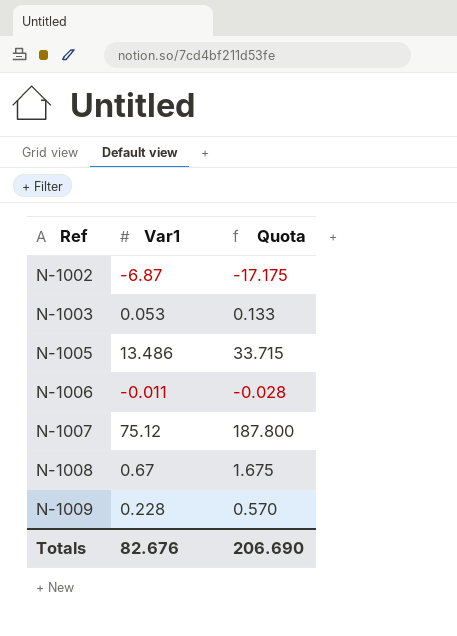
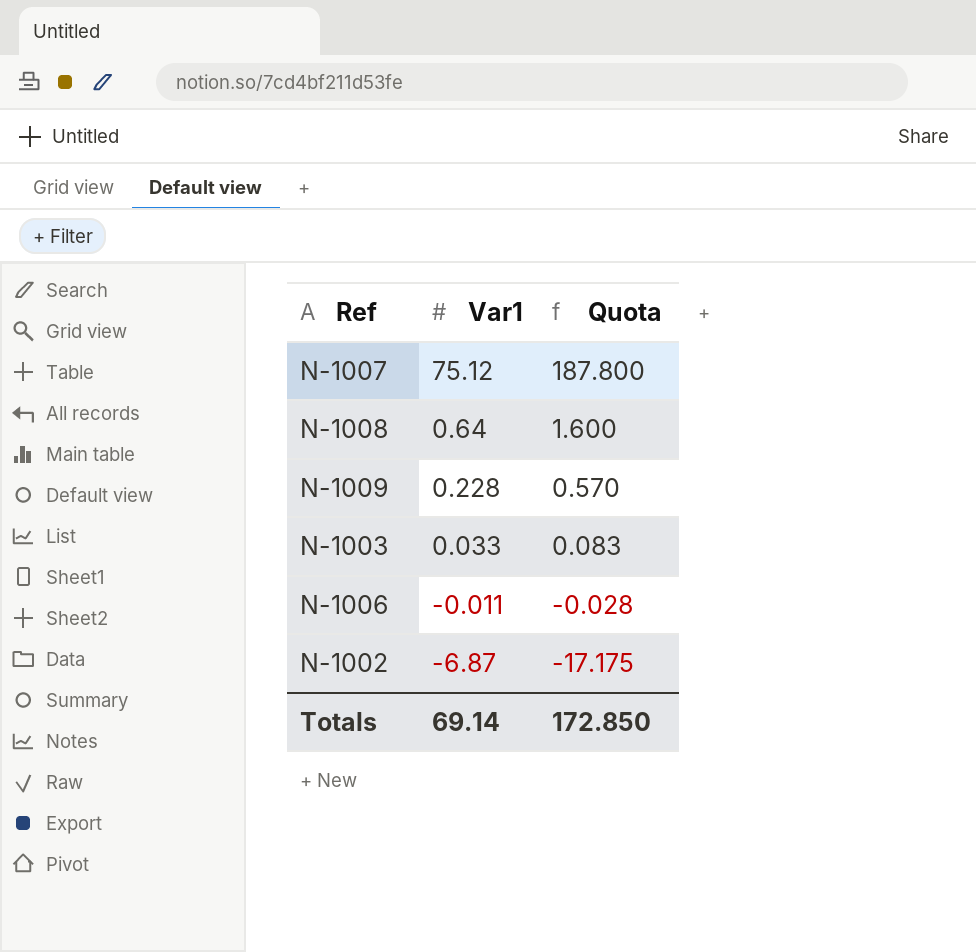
row order: Ref ascending -> Var1 descending
row N-1005: 13.486 | 33.715 -> none
N-1008 | Var1: 0.67 -> 0.64
N-1008 | Quota: 1.675 -> 1.600
N-1003 | Var1: 0.053 -> 0.033
N-1003 | Quota: 0.133 -> 0.083
Totals | Var1: 82.676 -> 69.14
Totals | Quota: 206.690 -> 172.850

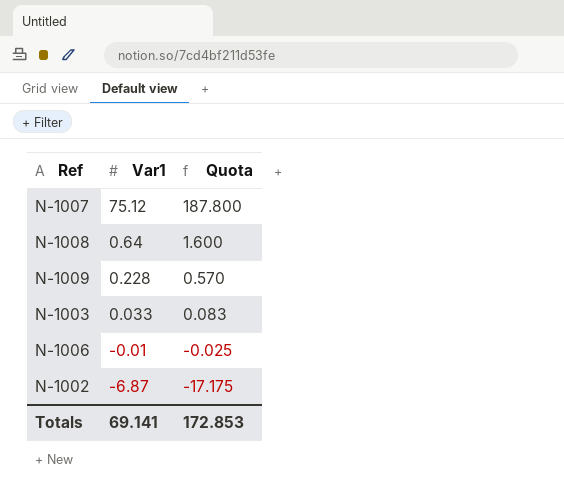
N-1006 | Var1: -0.011 -> -0.01
N-1006 | Quota: -0.028 -> -0.025
Totals | Var1: 69.14 -> 69.141
Totals | Quota: 172.850 -> 172.853

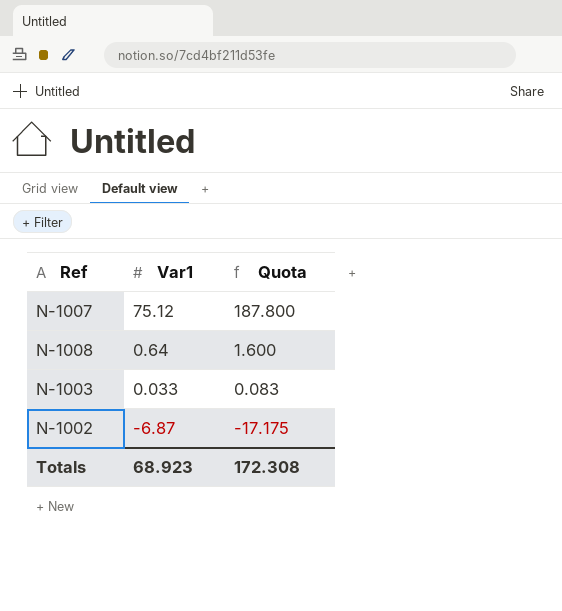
row N-1009: 0.228 | 0.570 -> none
row N-1006: -0.01 | -0.025 -> none
Totals | Var1: 69.141 -> 68.923
Totals | Quota: 172.853 -> 172.308

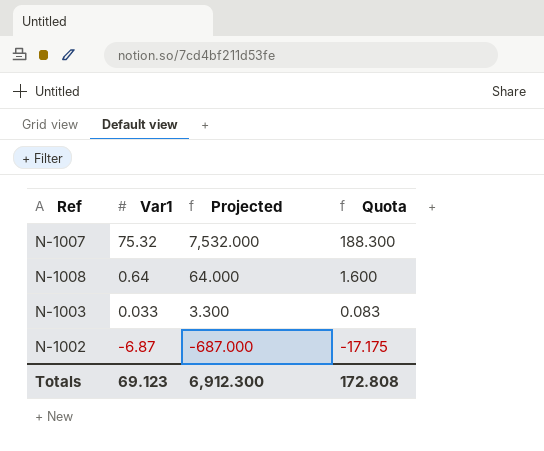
column Projected | formula: none -> [Var1] * 100
N-1007 | Var1: 75.12 -> 75.32
N-1007 | Quota: 187.800 -> 188.300
Totals | Var1: 68.923 -> 69.123
Totals | Quota: 172.308 -> 172.808

